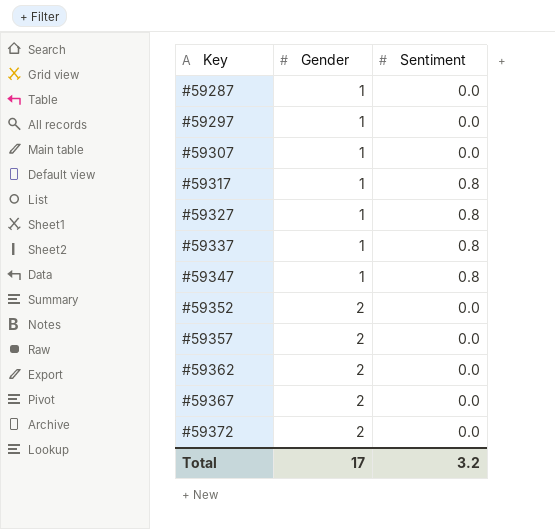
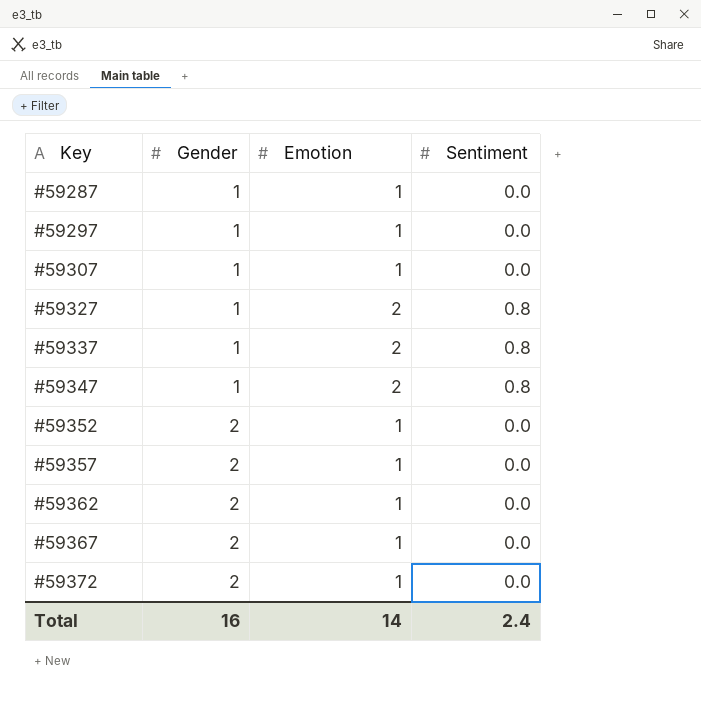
column Emotion | position: none -> 3
row #59317: 1 | 0.8 -> none
Total | Gender: 17 -> 16
Total | Sentiment: 3.2 -> 2.4

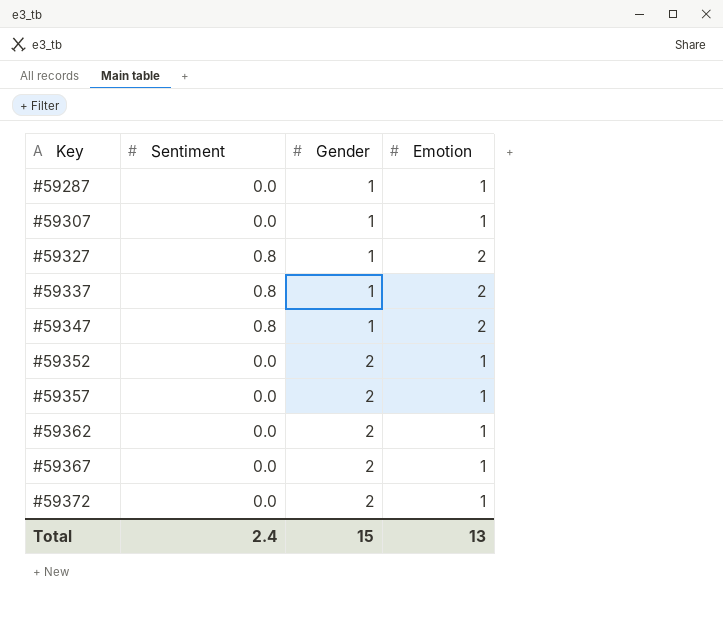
column Sentiment | position: 4 -> 2
row #59297: 1 | 1 | 0.0 -> none
Total | Gender: 16 -> 15
Total | Emotion: 14 -> 13

